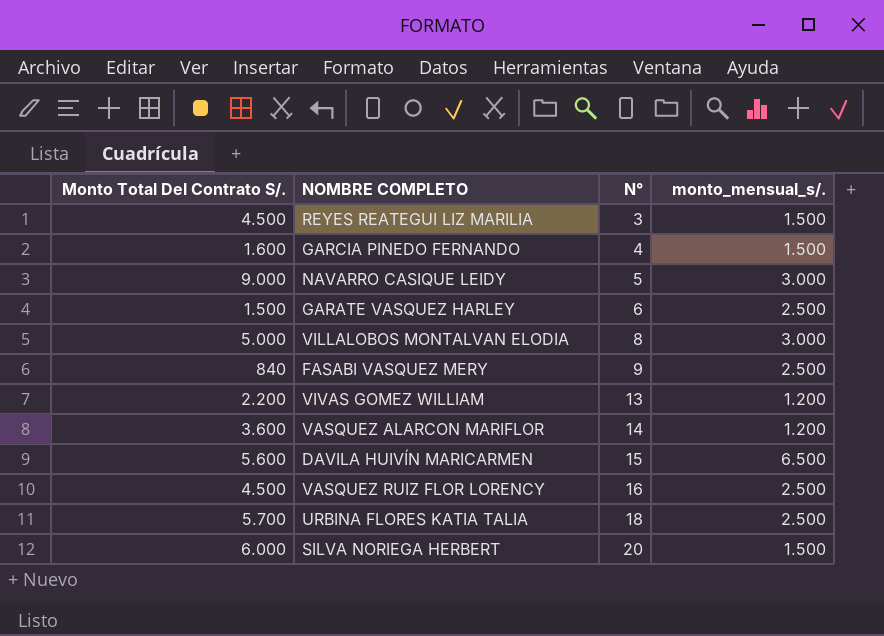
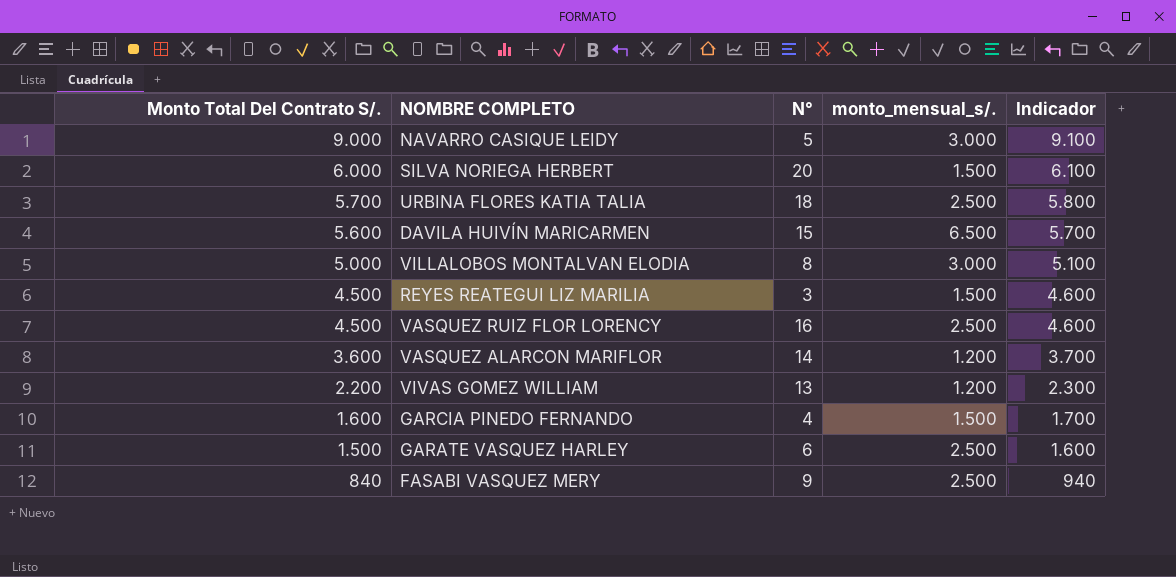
row order: N° ascending -> Monto Total Del Contrato S/. descending
column Indicador | formula: none -> [Monto Total Del Contrato S/.] + 100

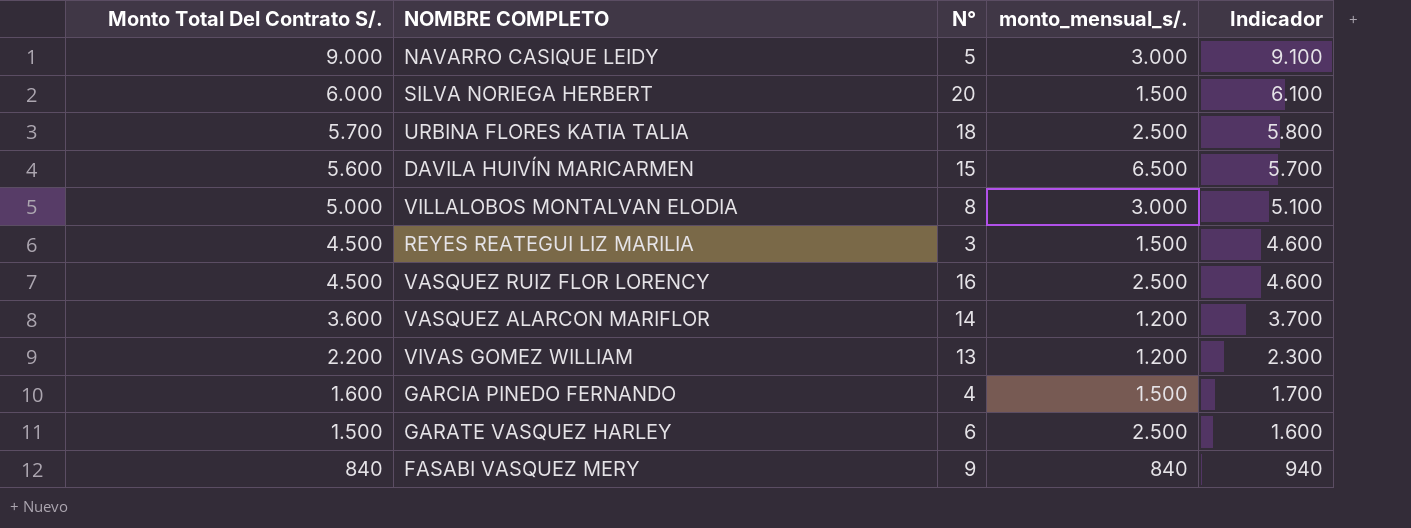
FASABI VASQUEZ MERY | monto_mensual_s/.: 2.500 -> 840

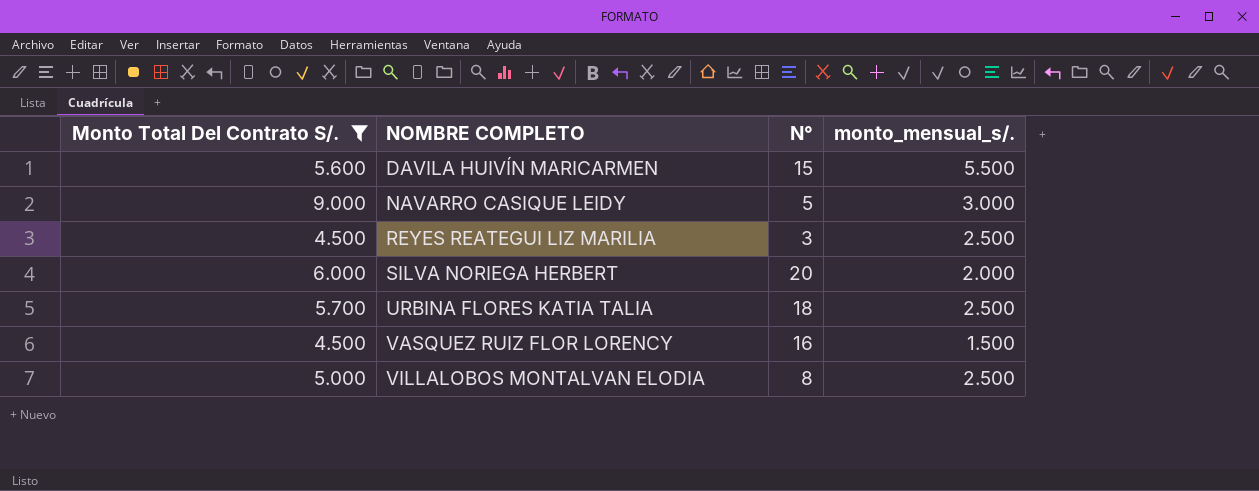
filter: none -> Monto Total Del Contrato S/. >= 4.500
row order: Monto Total Del Contrato S/. descending -> NOMBRE COMPLETO ascending
column Indicador | formula: [Monto Total Del Contrato S/.] + 100 -> none
DAVILA HUIVÍN MARICARMEN | monto_mensual_s/.: 6.500 -> 5.500
REYES REATEGUI LIZ MARILIA | monto_mensual_s/.: 1.500 -> 2.500
SILVA NORIEGA HERBERT | monto_mensual_s/.: 1.500 -> 2.000
VASQUEZ RUIZ FLOR LORENCY | monto_mensual_s/.: 2.500 -> 1.500
VILLALOBOS MONTALVAN ELODIA | monto_mensual_s/.: 3.000 -> 2.500

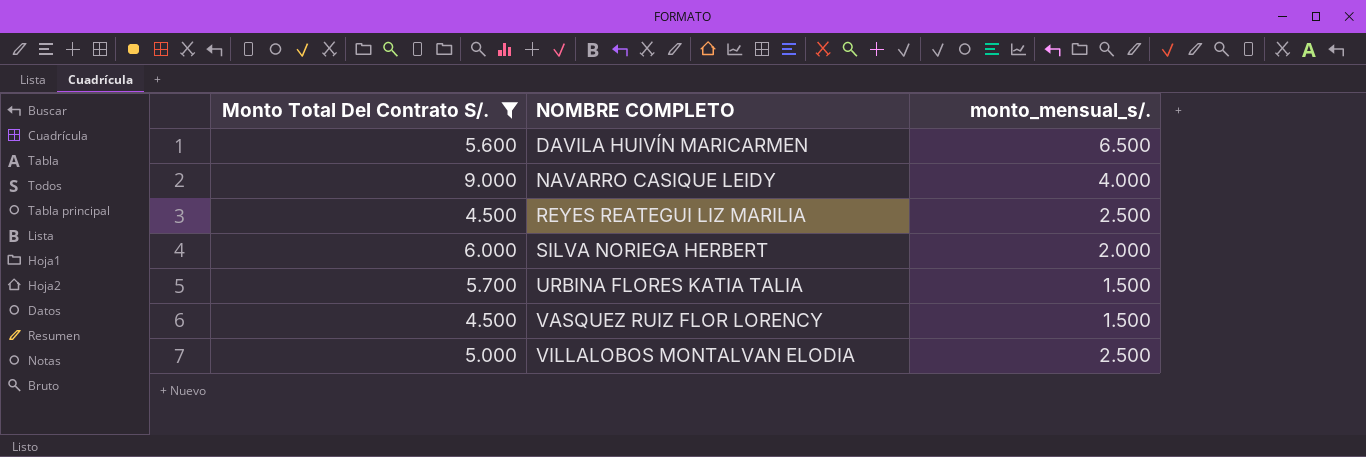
column N° | position: 3 -> none
DAVILA HUIVÍN MARICARMEN | monto_mensual_s/.: 5.500 -> 6.500
NAVARRO CASIQUE LEIDY | monto_mensual_s/.: 3.000 -> 4.000
URBINA FLORES KATIA TALIA | monto_mensual_s/.: 2.500 -> 1.500

